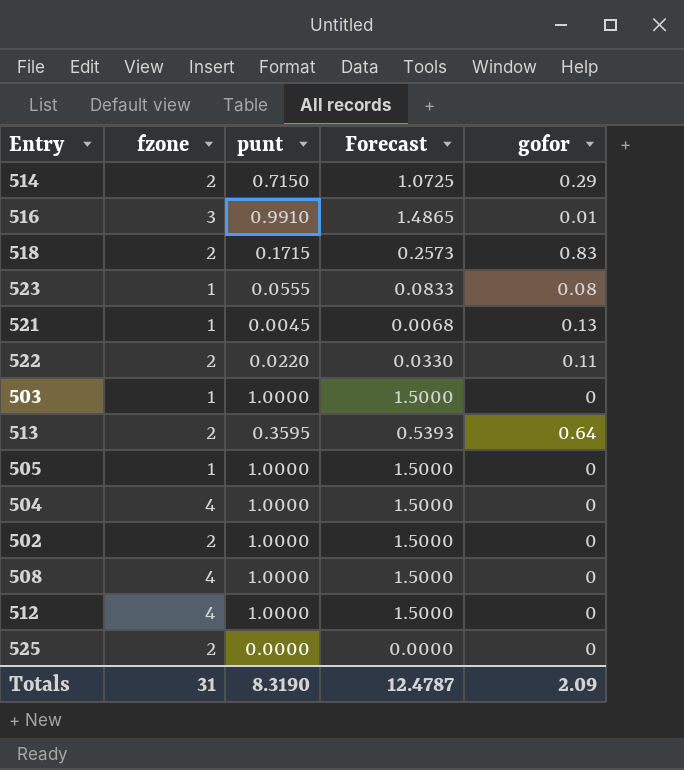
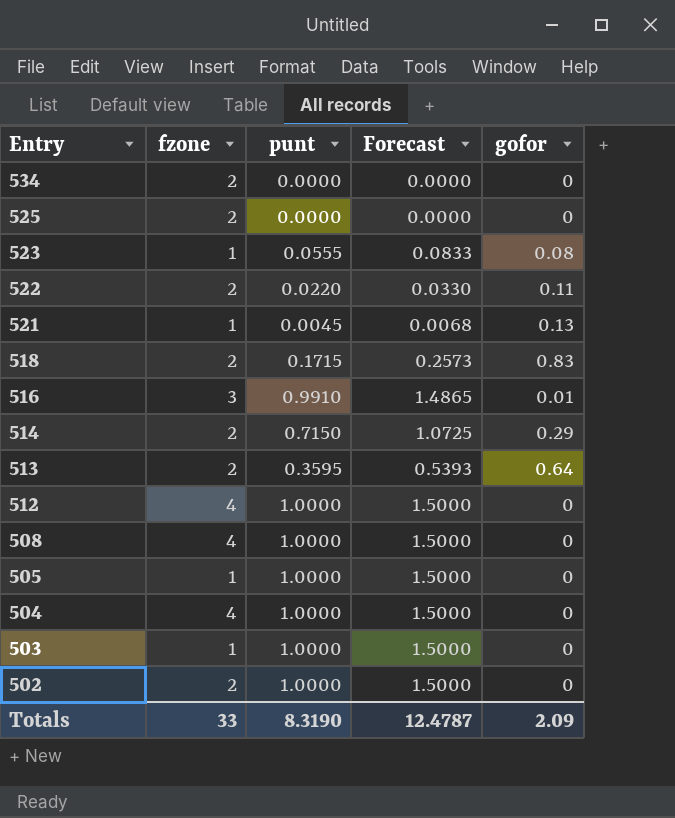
row order: none -> Entry descending
row 534: none -> 2 | 0.0000 | 0.0000 | 0
Totals | fzone: 31 -> 33

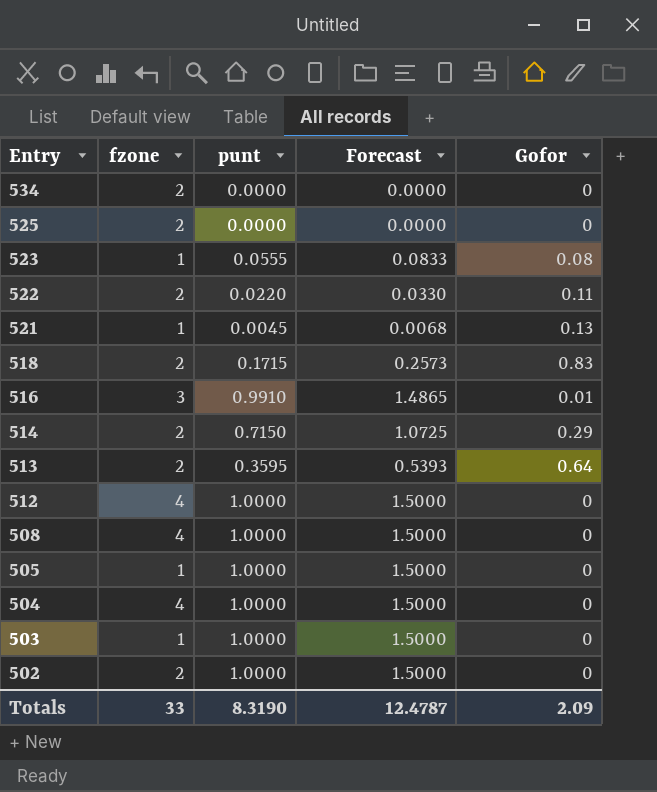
column name: gofor -> Gofor

